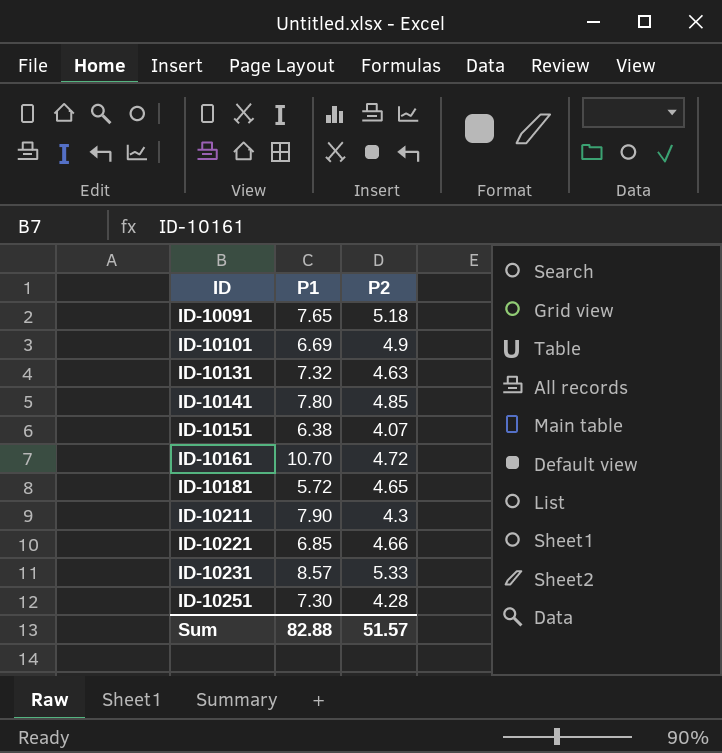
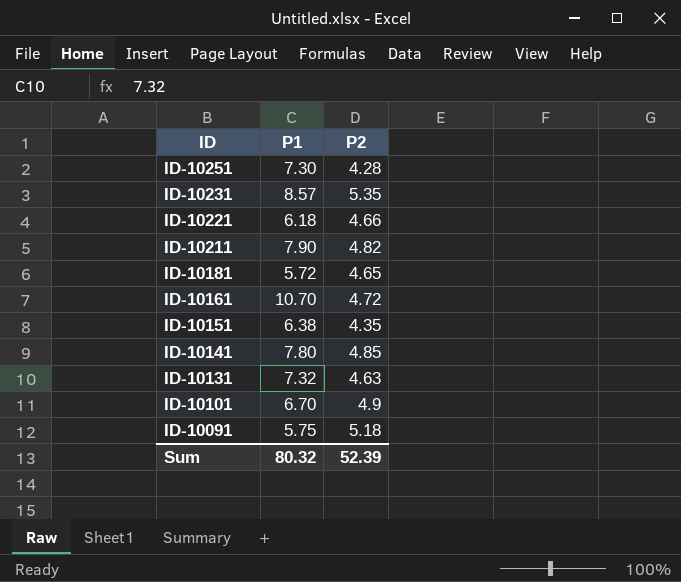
row order: ID ascending -> ID descending
ID-10231 | P2: 5.33 -> 5.35
ID-10221 | P1: 6.85 -> 6.18
ID-10211 | P2: 4.3 -> 4.82
ID-10151 | P2: 4.07 -> 4.35
ID-10101 | P1: 6.69 -> 6.70
ID-10091 | P1: 7.65 -> 5.75
Sum | P1: 82.88 -> 80.32
Sum | P2: 51.57 -> 52.39

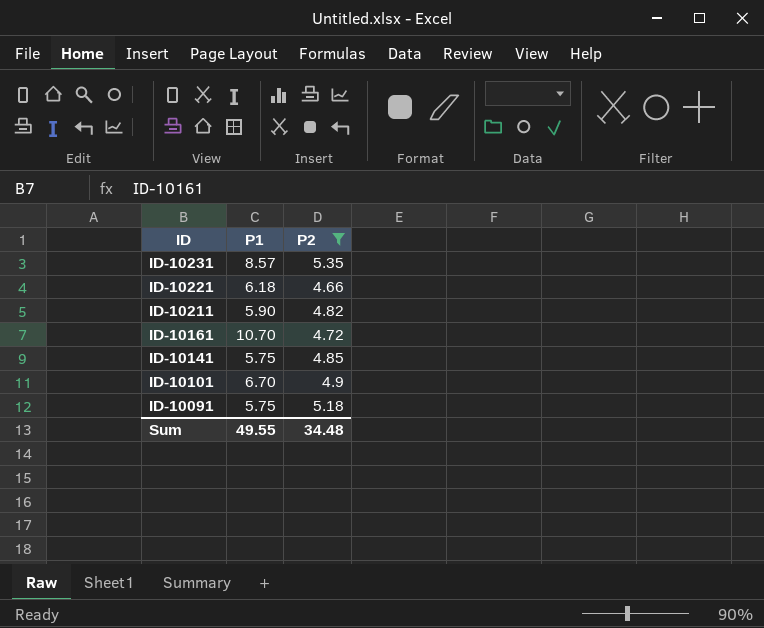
filter: none -> P2 >= 4.66
ID-10211 | P1: 7.90 -> 5.90
ID-10141 | P1: 7.80 -> 5.75
Sum | P1: 80.32 -> 49.55
Sum | P2: 52.39 -> 34.48

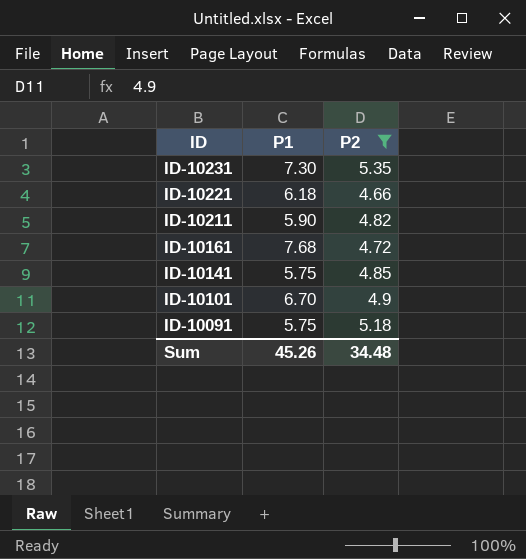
ID-10231 | P1: 8.57 -> 7.30
ID-10161 | P1: 10.70 -> 7.68
Sum | P1: 49.55 -> 45.26

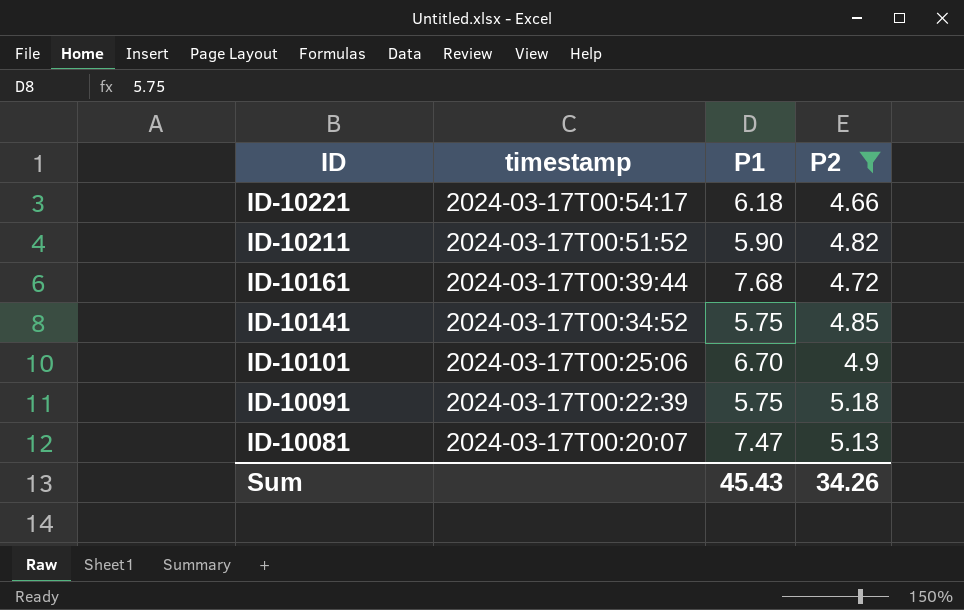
column timestamp | position: none -> 2
row ID-10231: 7.30 | 5.35 -> none
row ID-10081: none -> 2024-03-17T00:20:07 | 7.47 | 5.13
Sum | P1: 45.26 -> 45.43
Sum | P2: 34.48 -> 34.26

